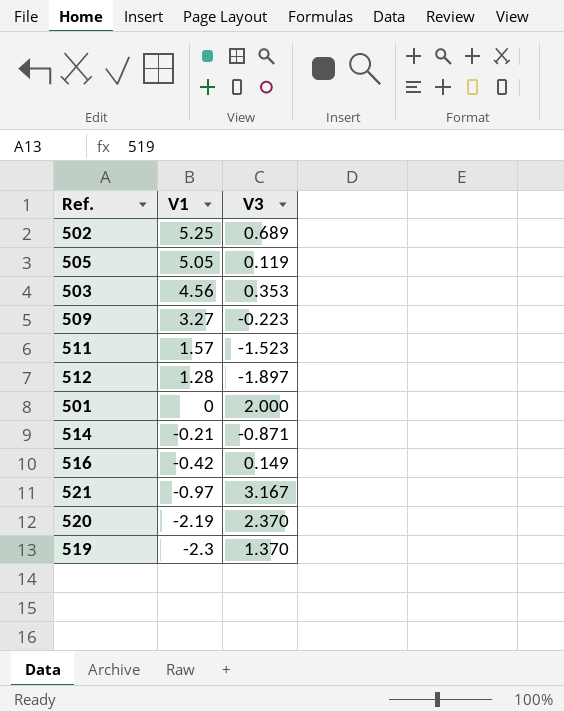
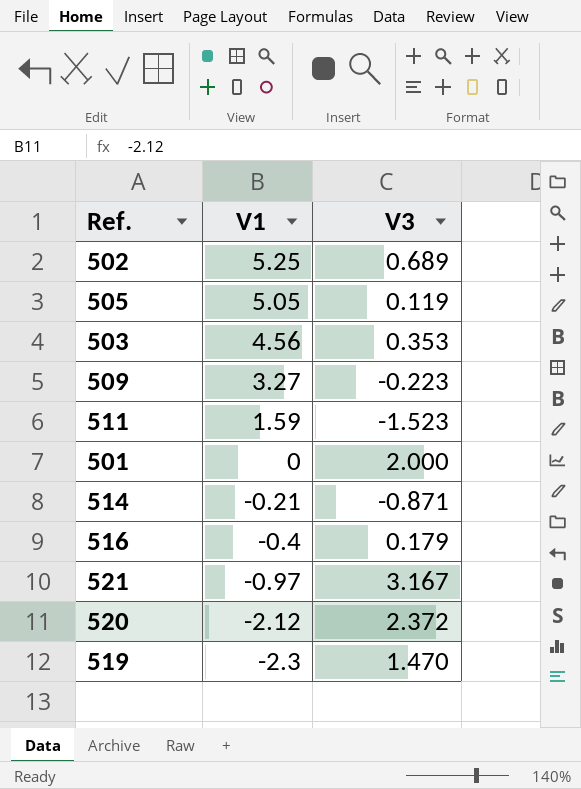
row 512: 1.28 | -1.897 -> none
511 | V1: 1.57 -> 1.59
516 | V1: -0.42 -> -0.4
516 | V3: 0.149 -> 0.179
520 | V1: -2.19 -> -2.12
520 | V3: 2.370 -> 2.372
519 | V3: 1.370 -> 1.470

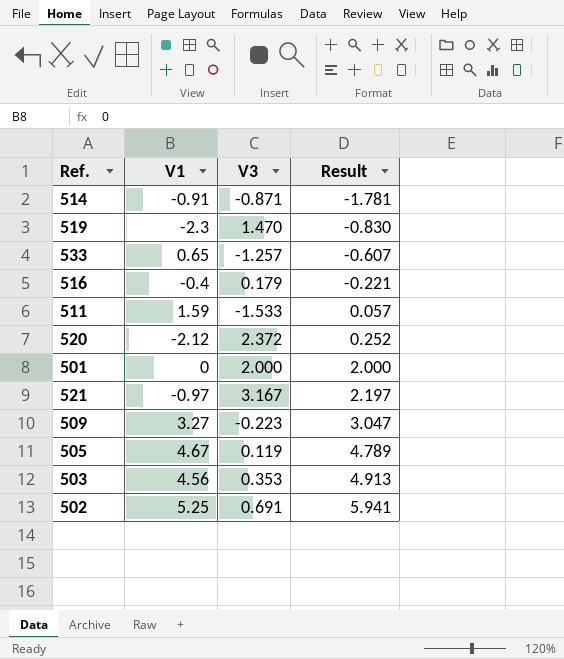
row order: V1 descending -> Result ascending
column Result | formula: none -> [V1] + [V3]
514 | V1: -0.21 -> -0.91
row 533: none -> 0.65 | -1.257 | -0.607
511 | V3: -1.523 -> -1.533
505 | V1: 5.05 -> 4.67
502 | V3: 0.689 -> 0.691

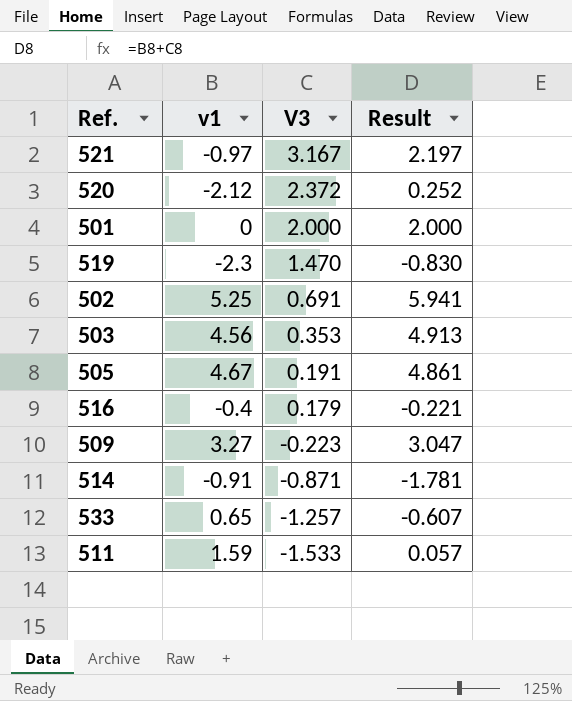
row order: Result ascending -> V3 descending
column name: V1 -> v1
505 | V3: 0.119 -> 0.191
505 | Result: 4.789 -> 4.861

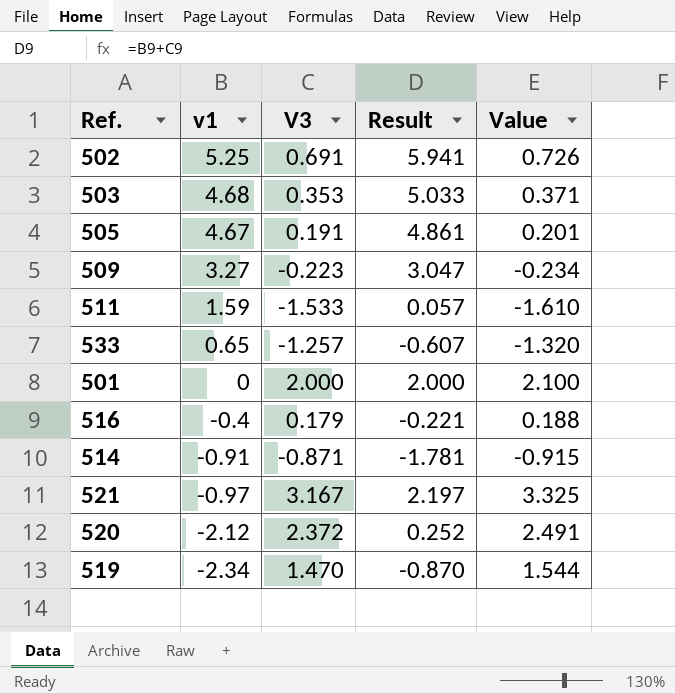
row order: V3 descending -> v1 descending
column Value | formula: none -> [V3] * 1.05
503 | v1: 4.56 -> 4.68
503 | Result: 4.913 -> 5.033
519 | v1: -2.3 -> -2.34
519 | Result: -0.830 -> -0.870

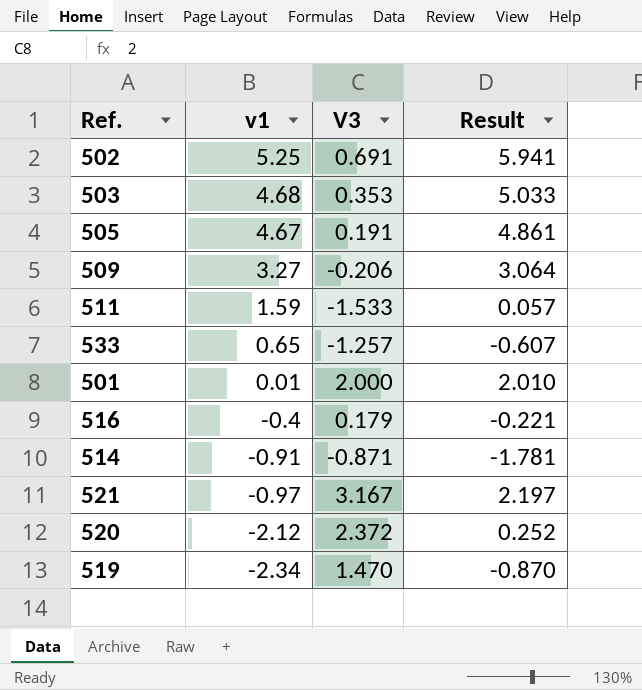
column Value | formula: [V3] * 1.05 -> none
509 | V3: -0.223 -> -0.206
509 | Result: 3.047 -> 3.064
501 | v1: 0 -> 0.01
501 | Result: 2.000 -> 2.010

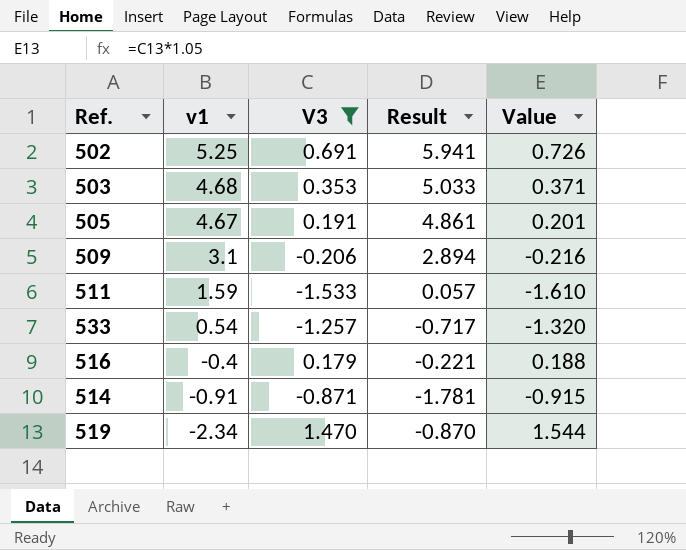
filter: none -> V3 <= 1.470
column Value | formula: none -> [V3] * 1.05
509 | v1: 3.27 -> 3.1
509 | Result: 3.064 -> 2.894
533 | v1: 0.65 -> 0.54
533 | Result: -0.607 -> -0.717

